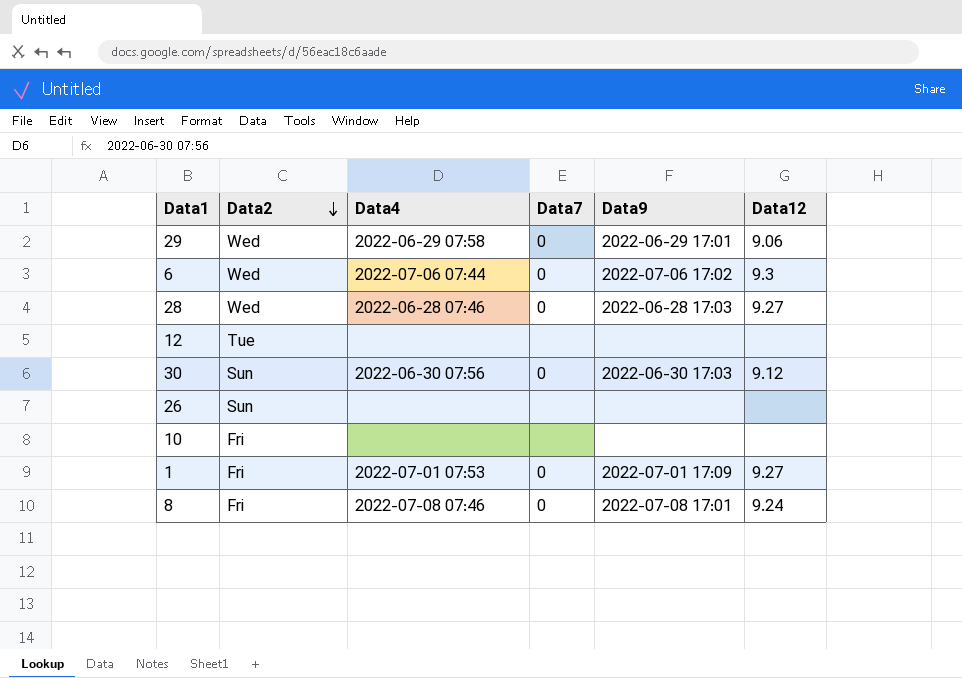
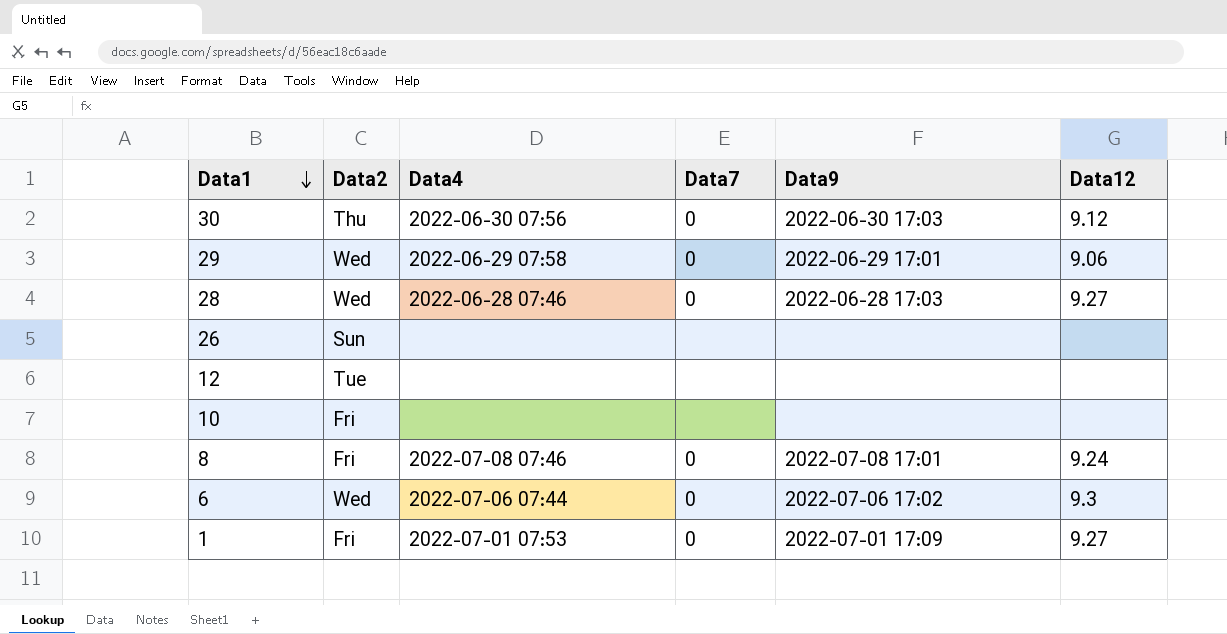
row order: Data2 descending -> Data1 descending
30 | Data2: Sun -> Thu

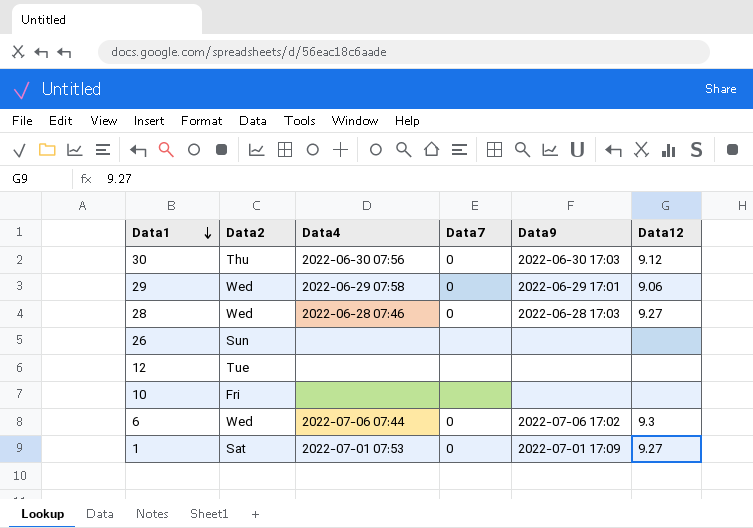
row 8: Fri | 2022-07-08 07:46 | 0 | 2022-07-08 17:01 | 9.24 -> none
1 | Data2: Fri -> Sat

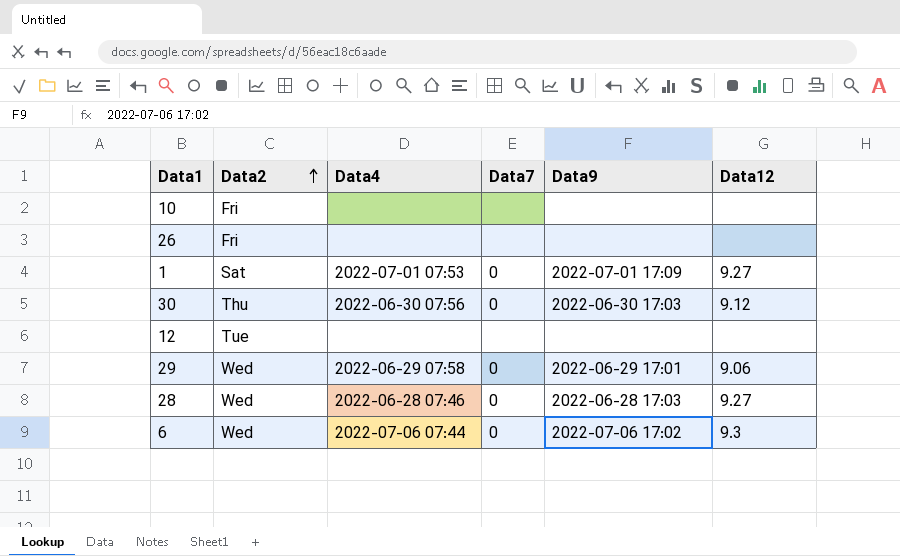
row order: Data1 descending -> Data2 ascending
26 | Data2: Sun -> Fri

